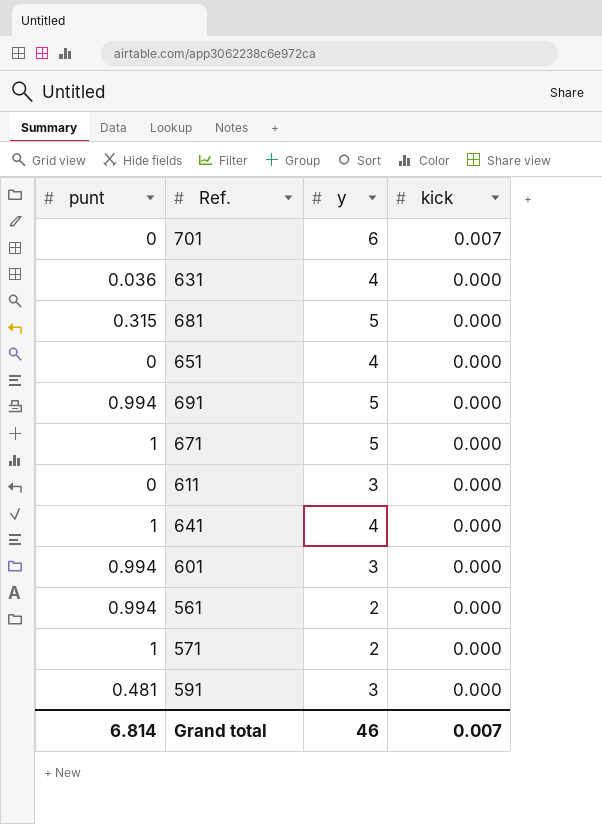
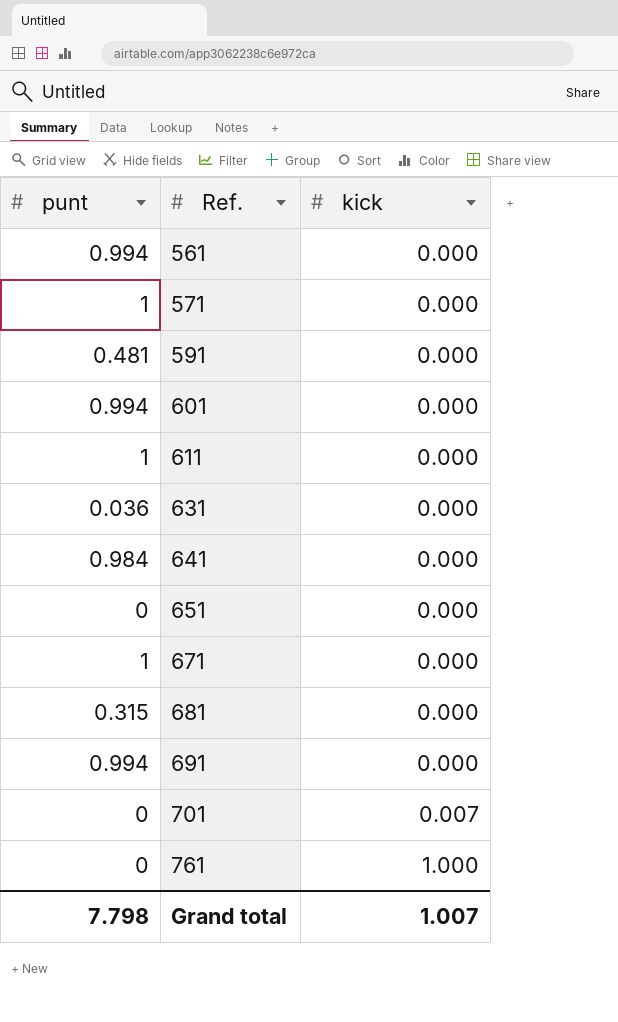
row order: kick descending -> Ref. ascending
column y | position: 3 -> none
611 | punt: 0 -> 1
641 | punt: 1 -> 0.984
row 761: none -> 0 | 1.000
Grand total | punt: 6.814 -> 7.798
Grand total | kick: 0.007 -> 1.007

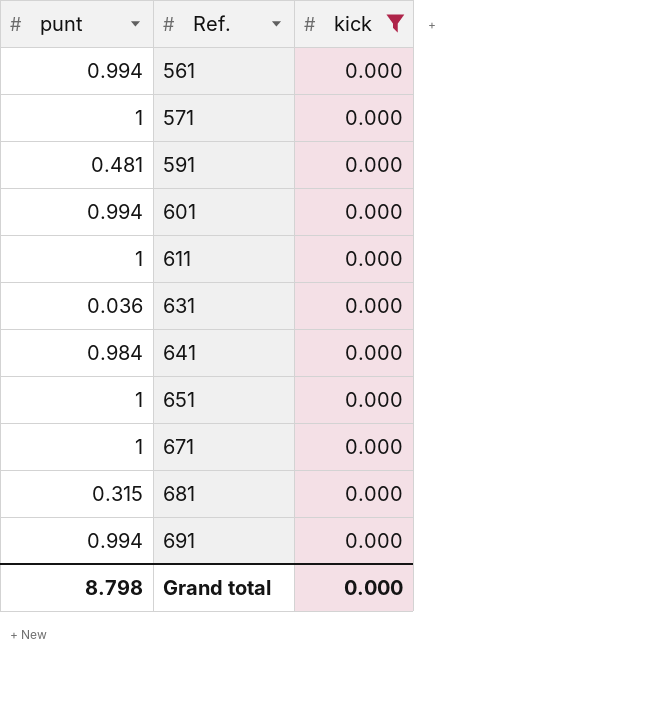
filter: none -> kick = 0.000
651 | punt: 0 -> 1
Grand total | punt: 7.798 -> 8.798
Grand total | kick: 1.007 -> 0.000

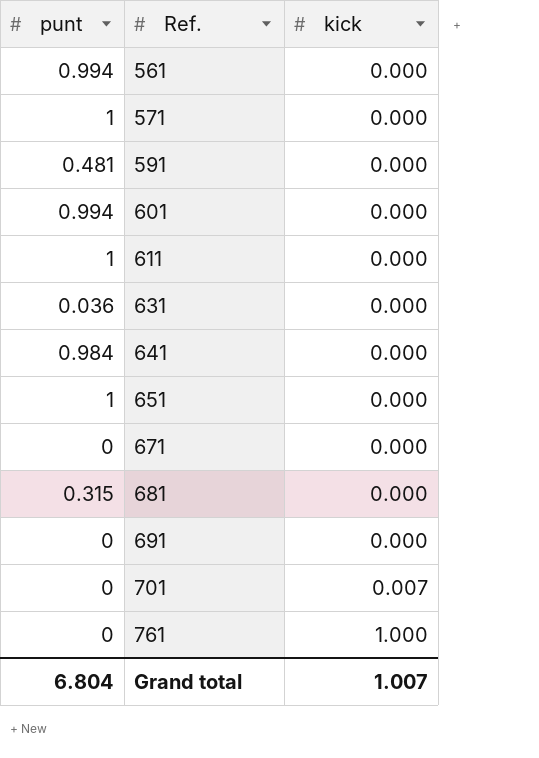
filter: kick = 0.000 -> none
671 | punt: 1 -> 0
691 | punt: 0.994 -> 0
Grand total | punt: 8.798 -> 6.804
Grand total | kick: 0.000 -> 1.007

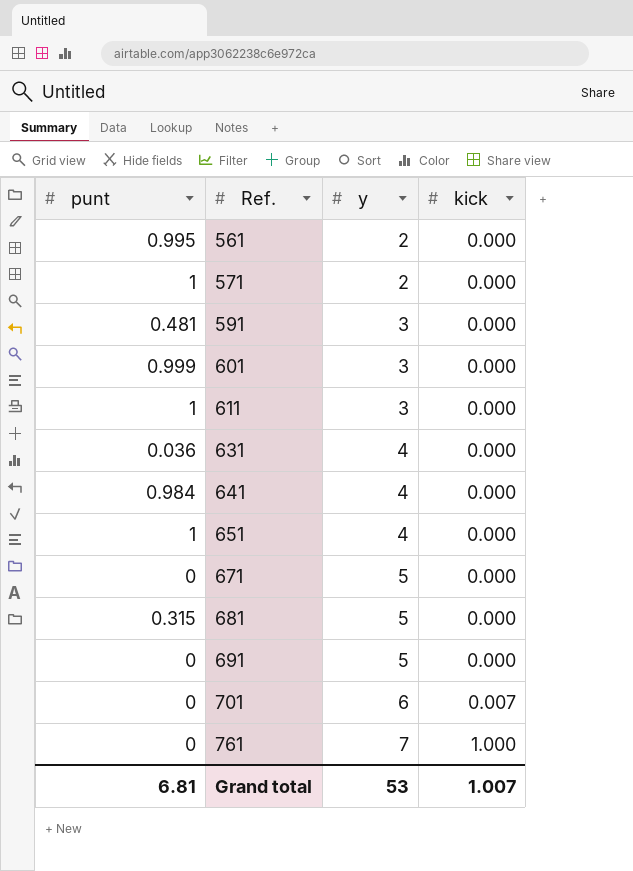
column y | position: none -> 3
561 | punt: 0.994 -> 0.995
601 | punt: 0.994 -> 0.999
Grand total | punt: 6.804 -> 6.81

